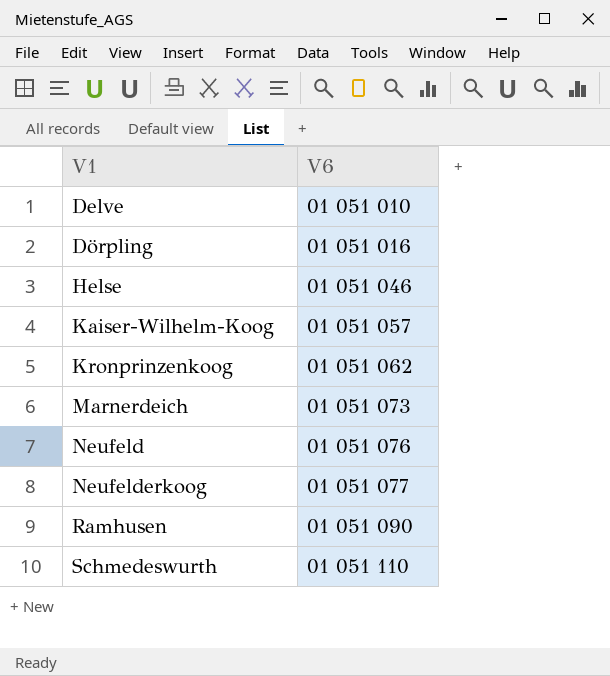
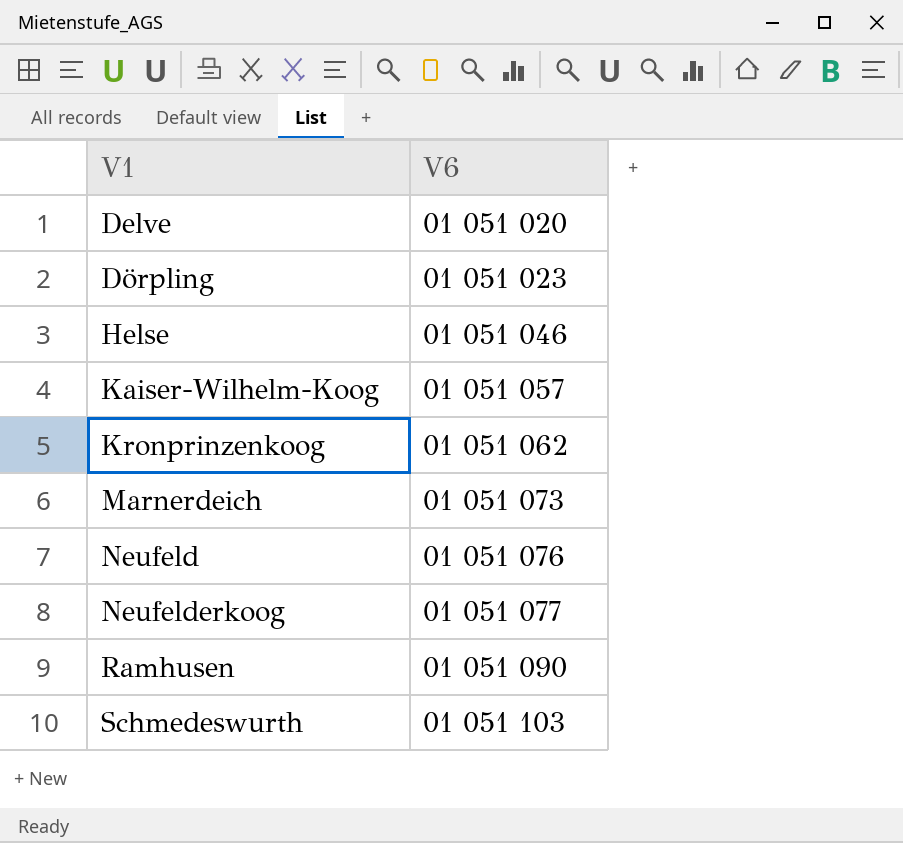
Delve | V6: 01 051 010 -> 01 051 020
Dörpling | V6: 01 051 016 -> 01 051 023
Schmedeswurth | V6: 01 051 110 -> 01 051 103

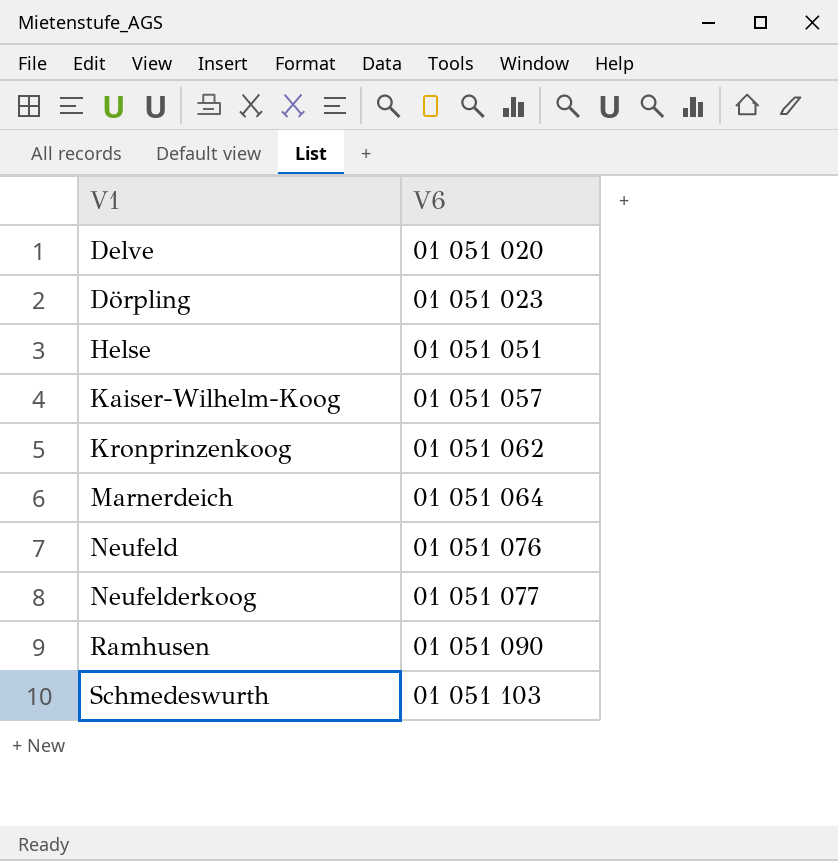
Helse | V6: 01 051 046 -> 01 051 051
Marnerdeich | V6: 01 051 073 -> 01 051 064

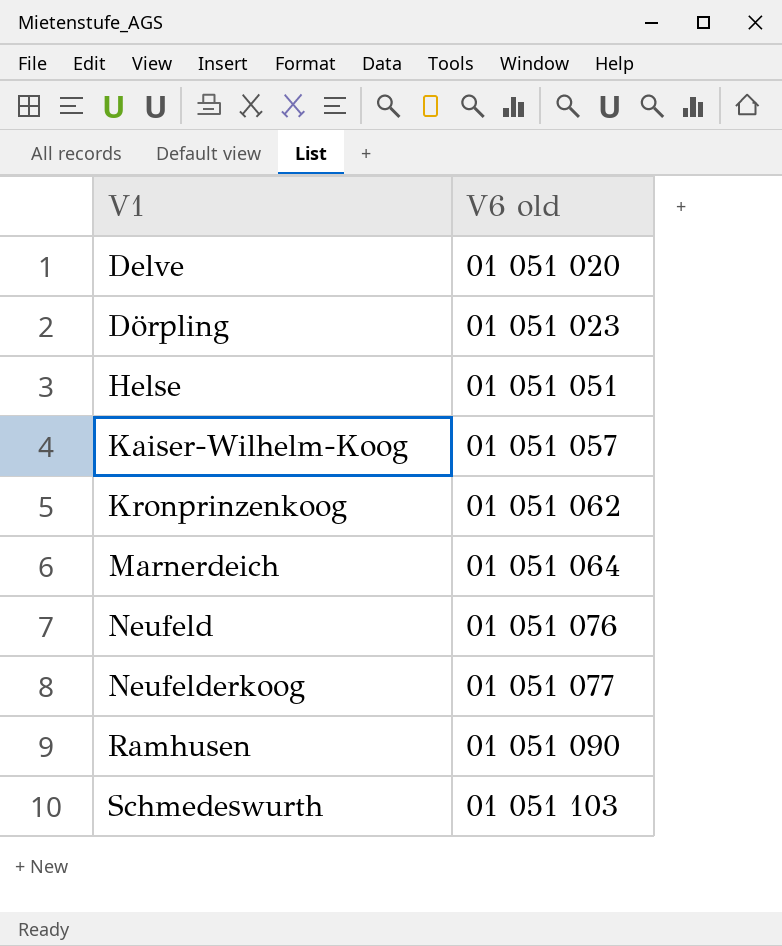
column name: V6 -> V6 old

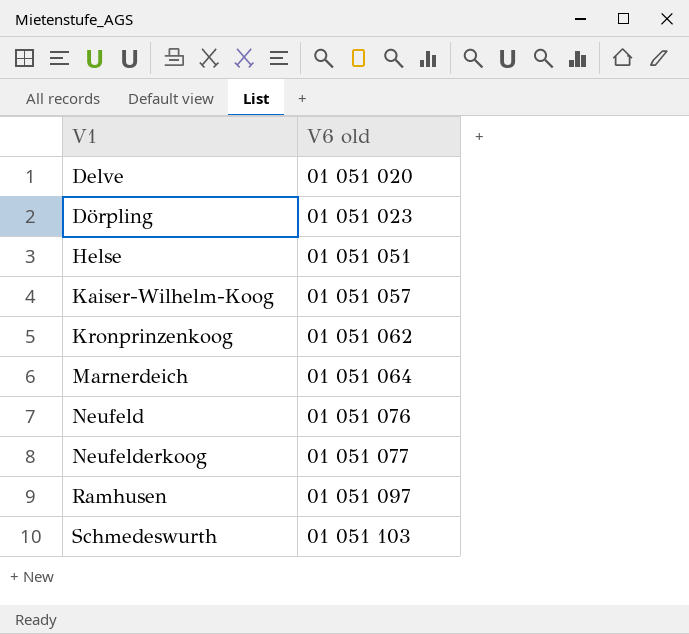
Ramhusen | V6 old: 01 051 090 -> 01 051 097

